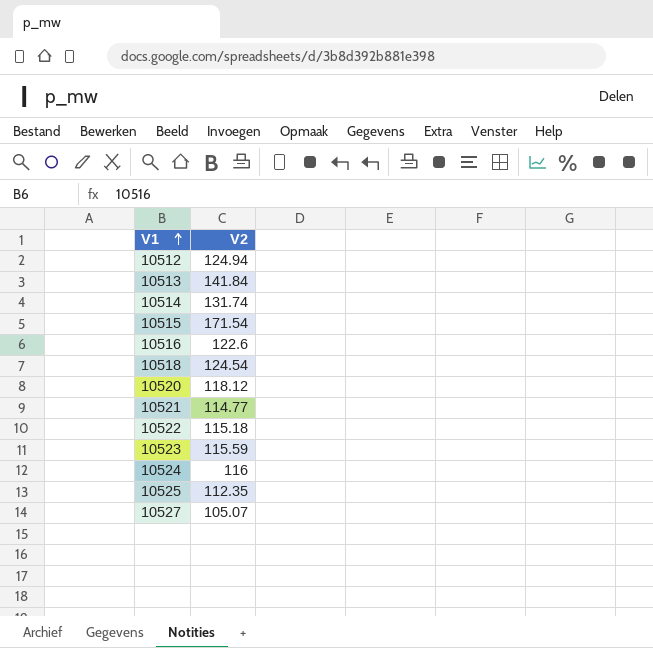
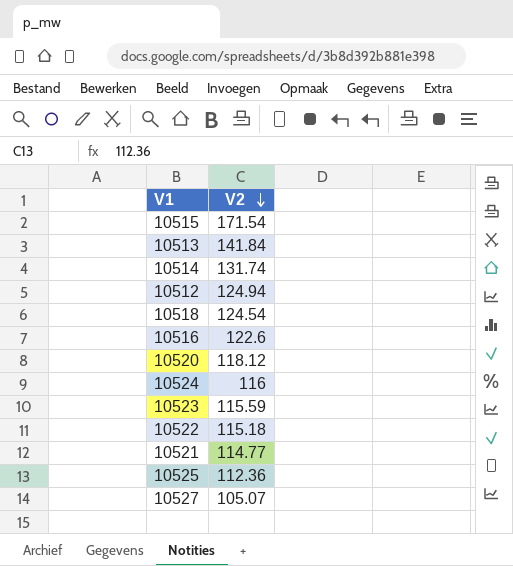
row order: V1 ascending -> V2 descending
10525 | V2: 112.35 -> 112.36

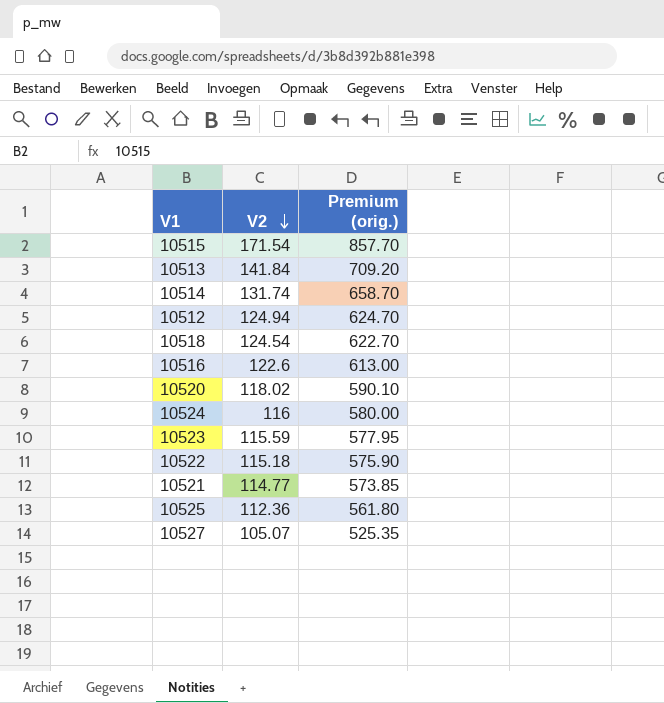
column Premium (orig.) | formula: none -> [V2] * 5
10520 | V2: 118.12 -> 118.02

